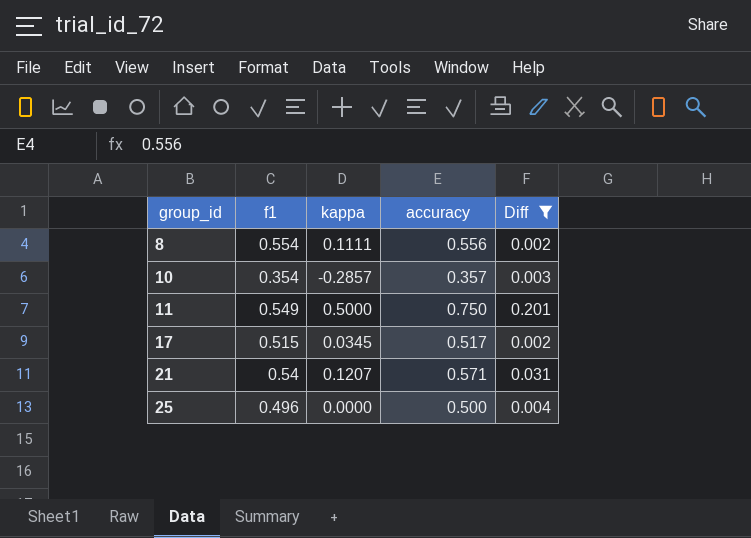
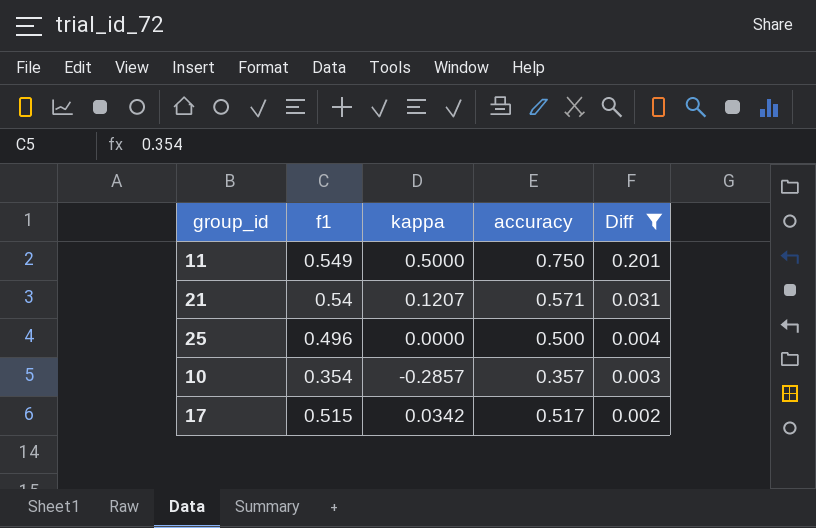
row order: group_id ascending -> Diff descending
row 8: 0.554 | 0.1111 | 0.556 | 0.002 -> none
17 | kappa: 0.0345 -> 0.0342

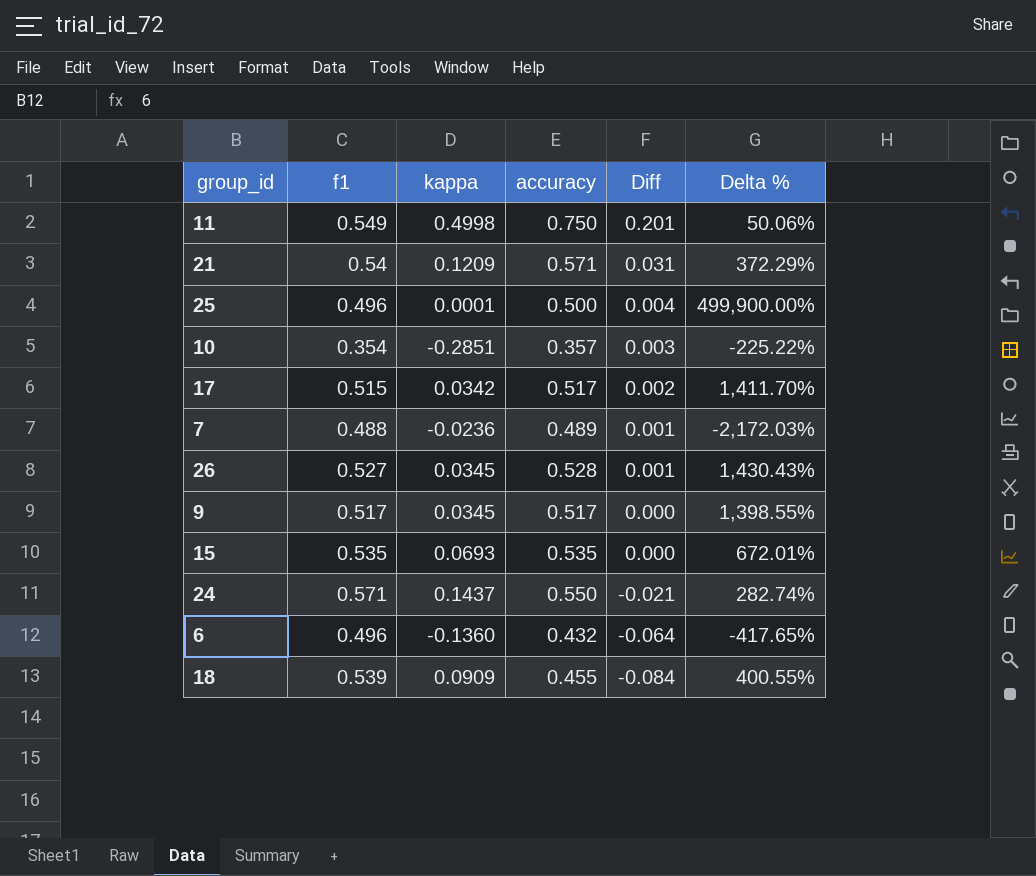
filter: Diff >= 0.002 -> none
column Delta % | formula: none -> ([accuracy] - [kappa]) / [kappa]
11 | kappa: 0.5000 -> 0.4998
21 | kappa: 0.1207 -> 0.1209
25 | kappa: 0.0000 -> 0.0001
10 | kappa: -0.2857 -> -0.2851

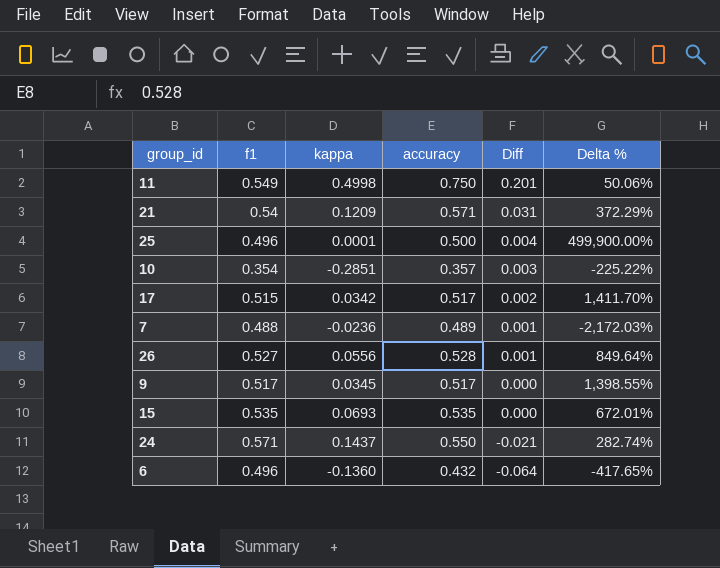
row 18: 0.539 | 0.0909 | 0.455 | -0.084 | 400.55% -> none
26 | kappa: 0.0345 -> 0.0556
26 | Delta %: 1,430.43% -> 849.64%

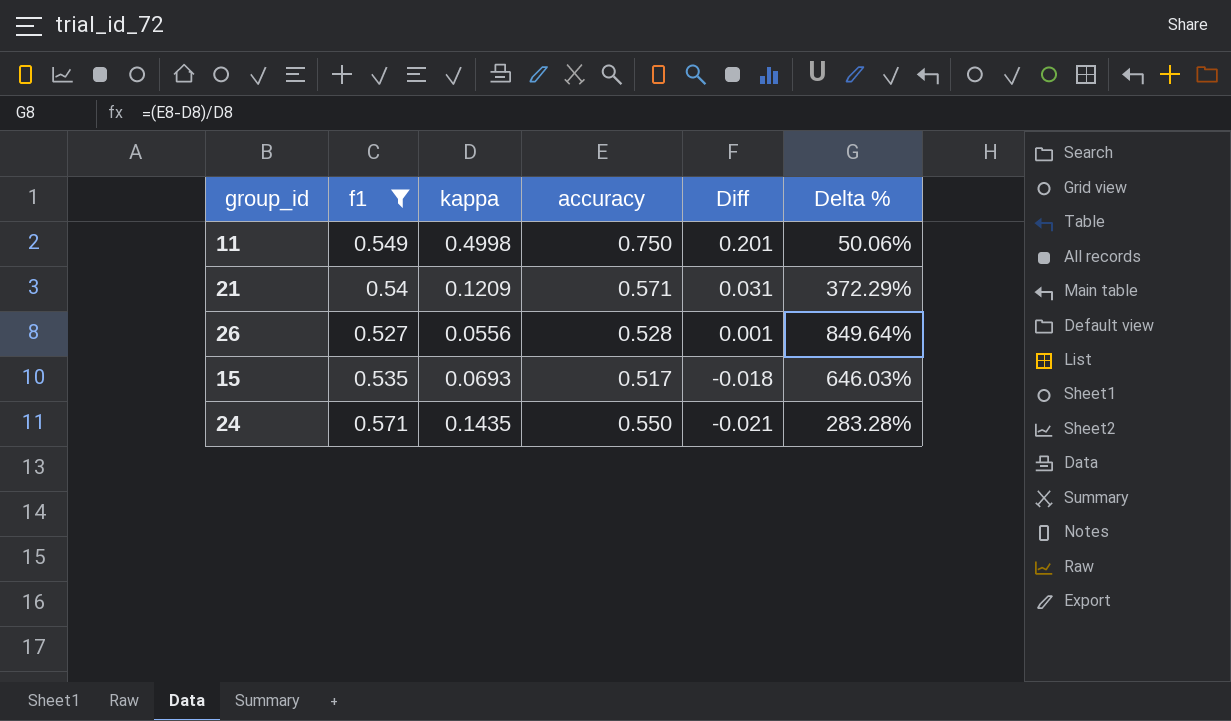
filter: none -> f1 >= 0.527
15 | accuracy: 0.535 -> 0.517
15 | Diff: 0.000 -> -0.018
15 | Delta %: 672.01% -> 646.03%
24 | kappa: 0.1437 -> 0.1435
24 | Delta %: 282.74% -> 283.28%

